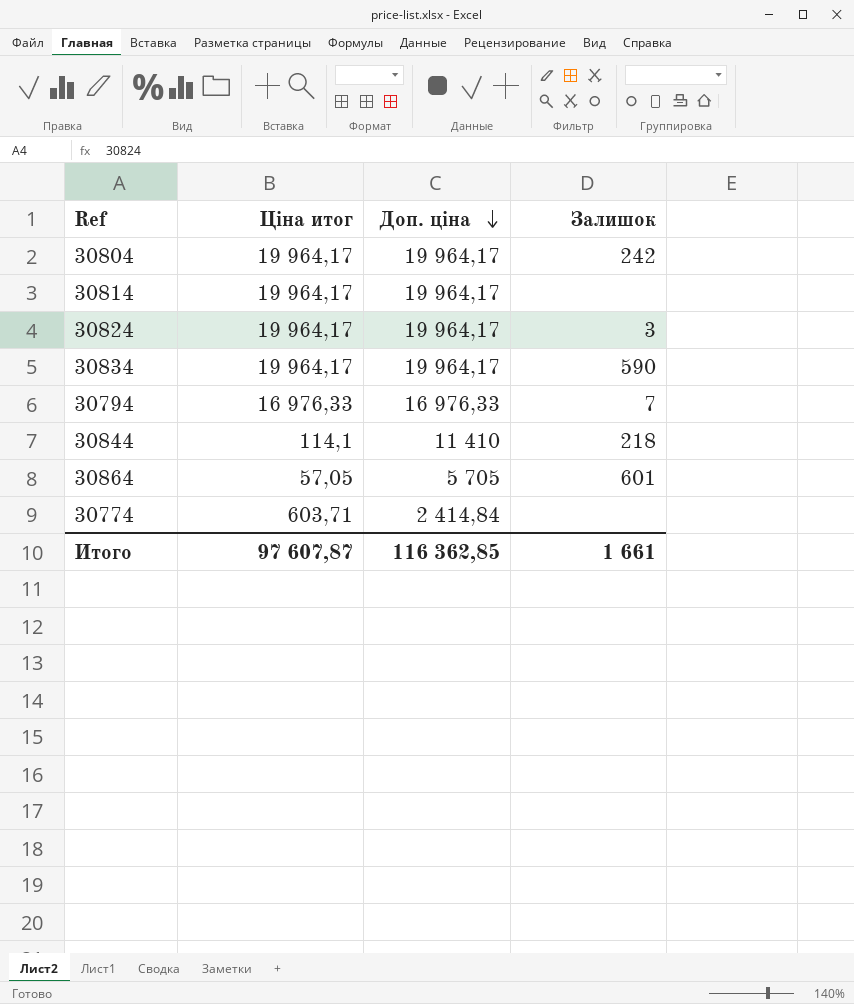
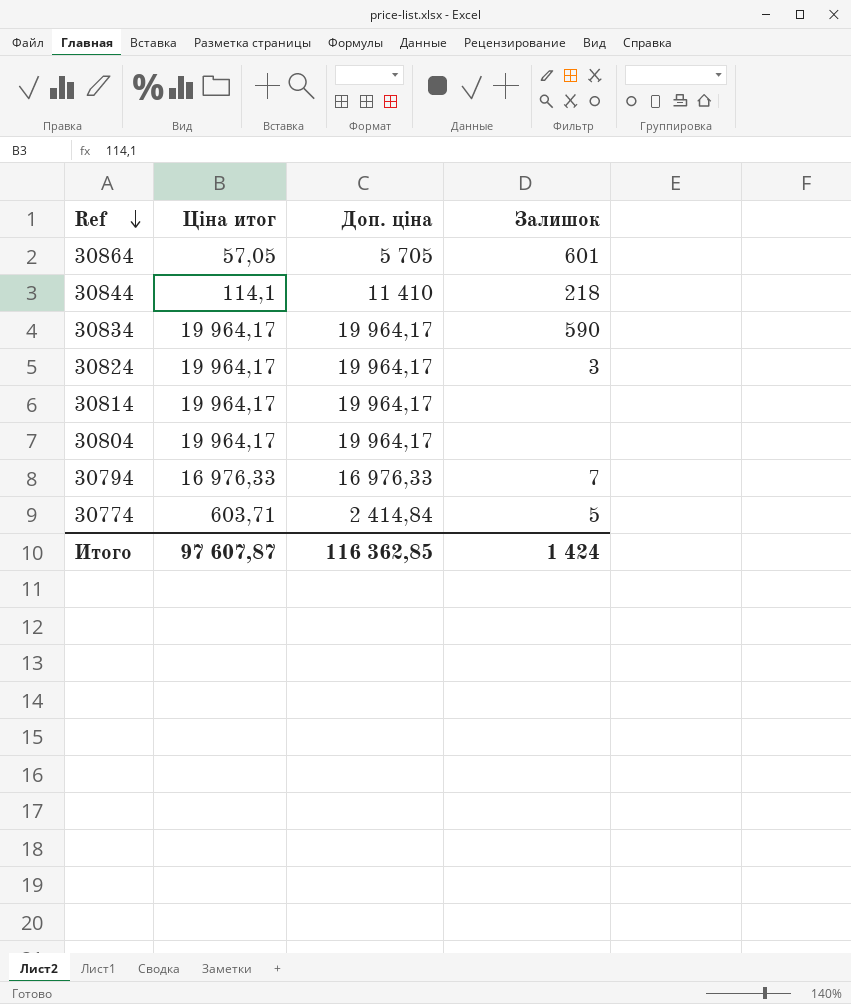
row order: Доп. ціна descending -> Ref descending
30804 | Залишок: 242 -> none
30774 | Залишок: none -> 5
Итого | Залишок: 1 661 -> 1 424

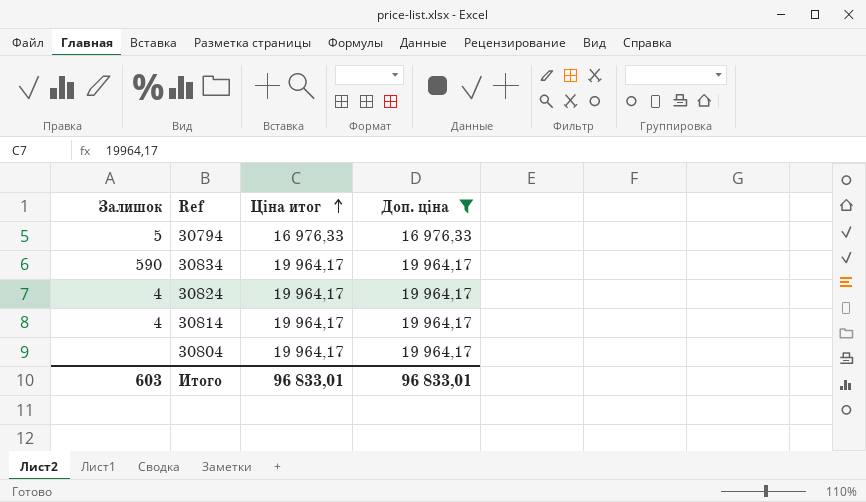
filter: none -> Доп. ціна >= 16 976,33
row order: Ref descending -> Ціна итог ascending
column Залишок | position: 4 -> 1
30794 | Залишок: 7 -> 5
30824 | Залишок: 3 -> 4
30814 | Залишок: none -> 4
Итого | Залишок: 1 424 -> 603
Итого | Ціна итог: 97 607,87 -> 96 833,01
Итого | Доп. ціна: 116 362,85 -> 96 833,01

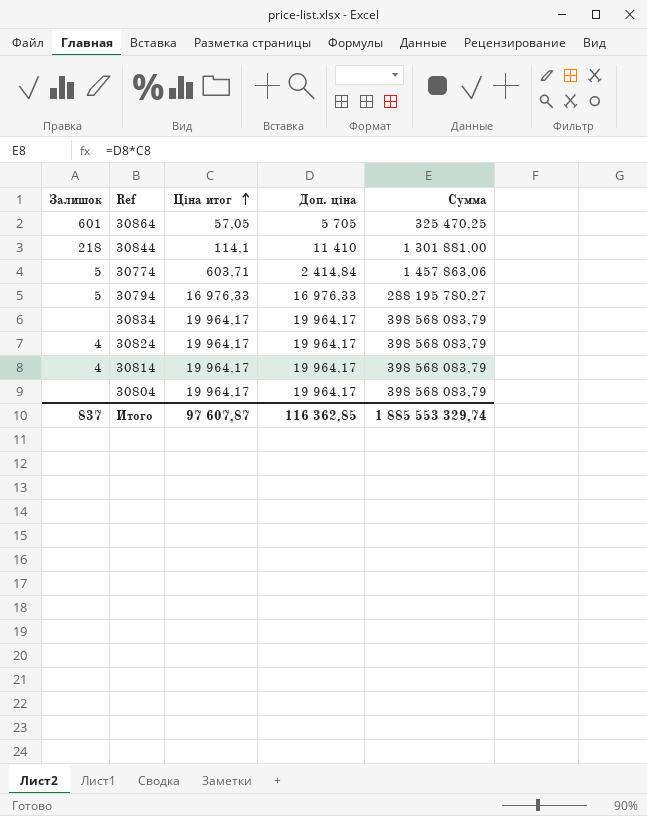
filter: Доп. ціна >= 16 976,33 -> none
column Сумма | formula: none -> [Ціна итог] * [Доп. ціна]
30834 | Залишок: 590 -> none
Итого | Залишок: 603 -> 837
Итого | Ціна итог: 96 833,01 -> 97 607,87
Итого | Доп. ціна: 96 833,01 -> 116 362,85

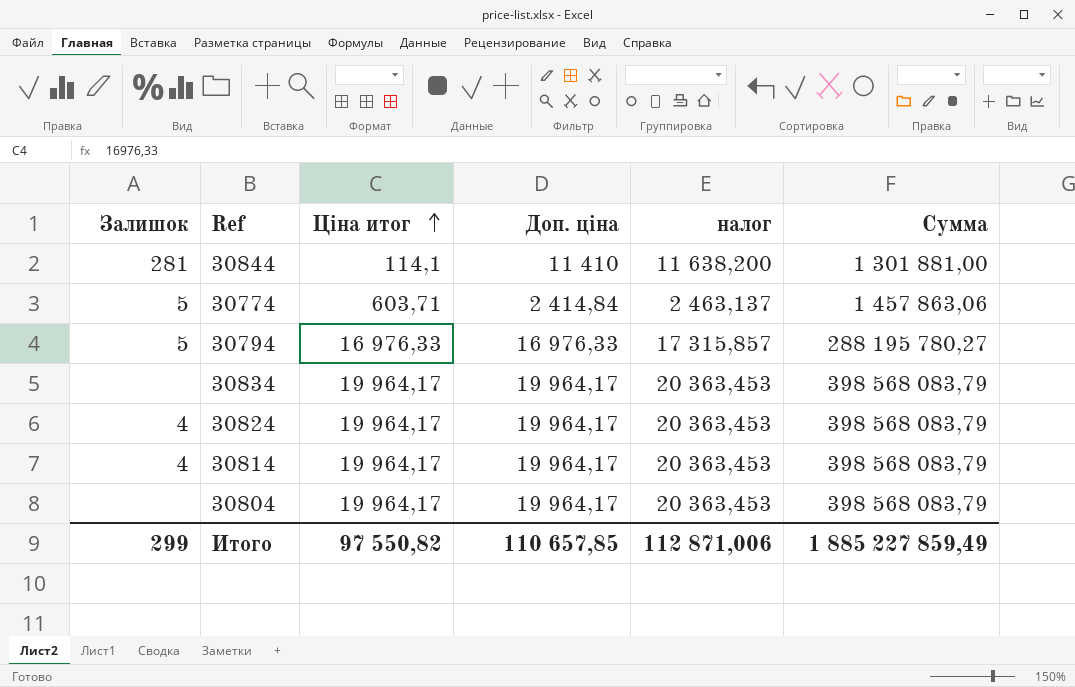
column налог | formula: none -> [Доп. ціна] * 1,02
row 30864: 601 | 57,05 | 5 705 | 325 470,25 -> none
30844 | Залишок: 218 -> 281
Итого | Залишок: 837 -> 299
Итого | Ціна итог: 97 607,87 -> 97 550,82
Итого | Доп. ціна: 116 362,85 -> 110 657,85
Итого | Сумма: 1 885 553 329,74 -> 1 885 227 859,49

